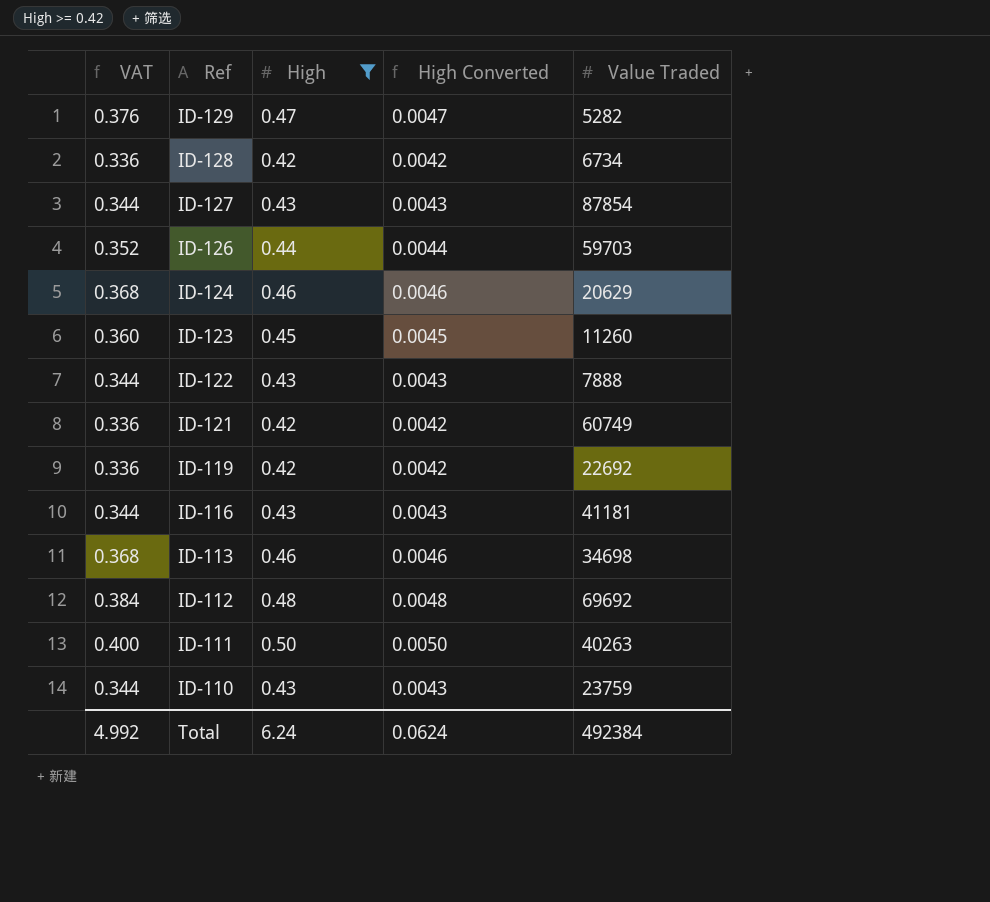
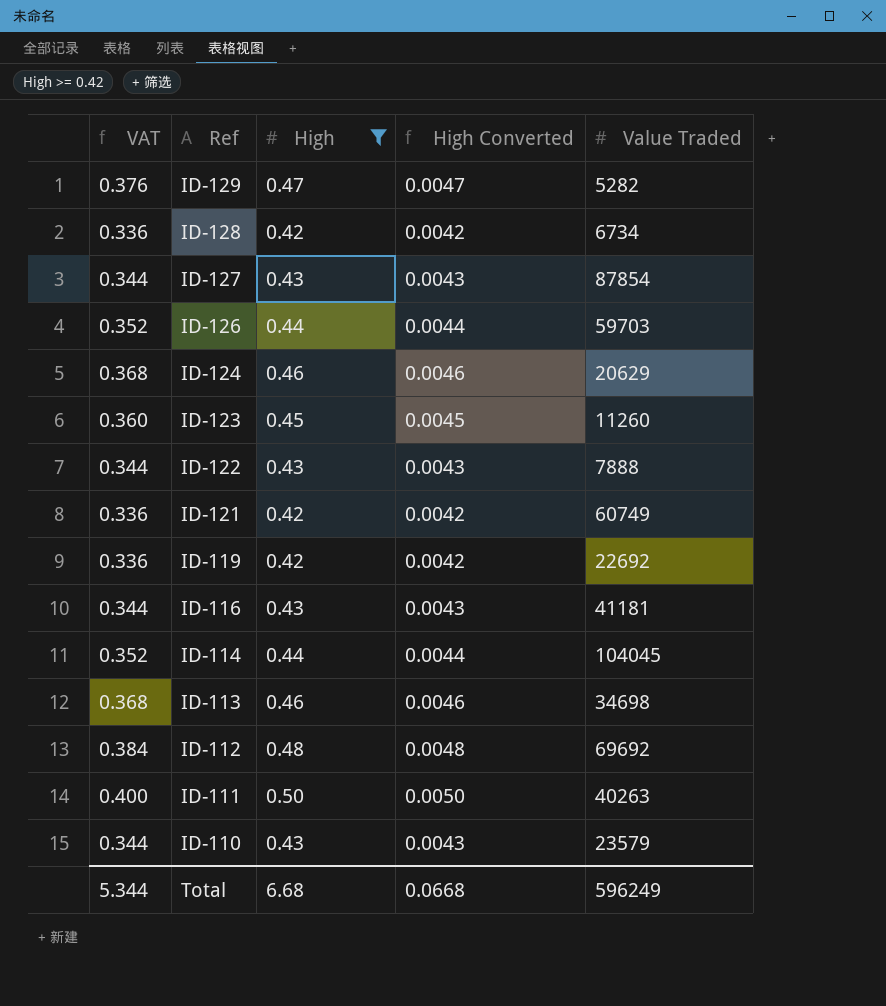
row ID-114: none -> 0.352 | 0.44 | 0.0044 | 104045
ID-110 | Value Traded: 23759 -> 23579
Total | VAT: 4.992 -> 5.344
Total | High: 6.24 -> 6.68
Total | High Converted: 0.0624 -> 0.0668
Total | Value Traded: 492384 -> 596249

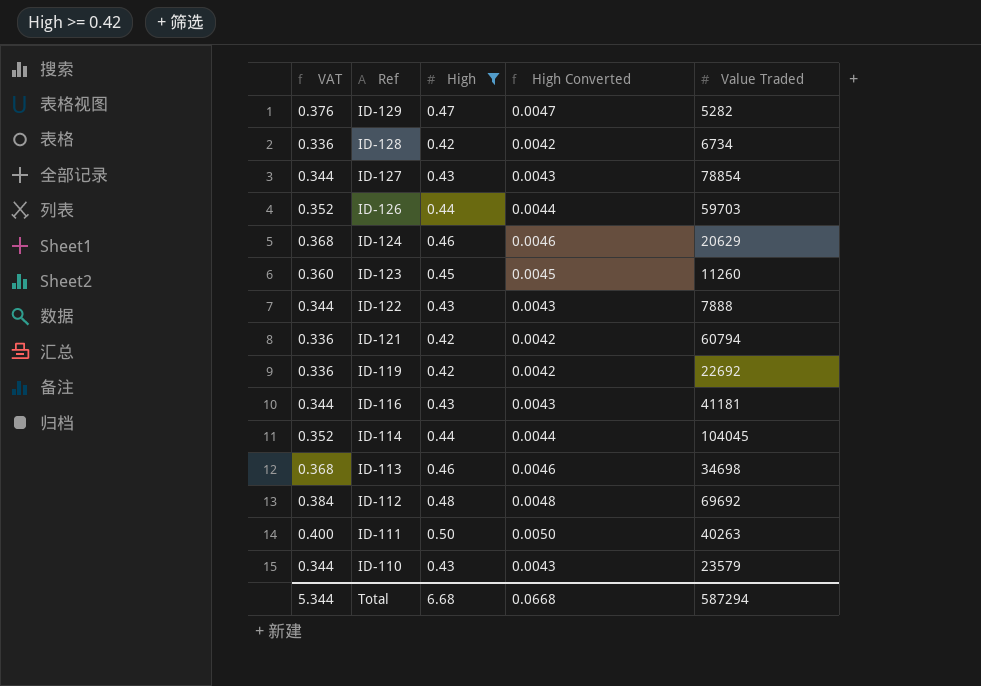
ID-127 | Value Traded: 87854 -> 78854
ID-121 | Value Traded: 60749 -> 60794
Total | Value Traded: 596249 -> 587294

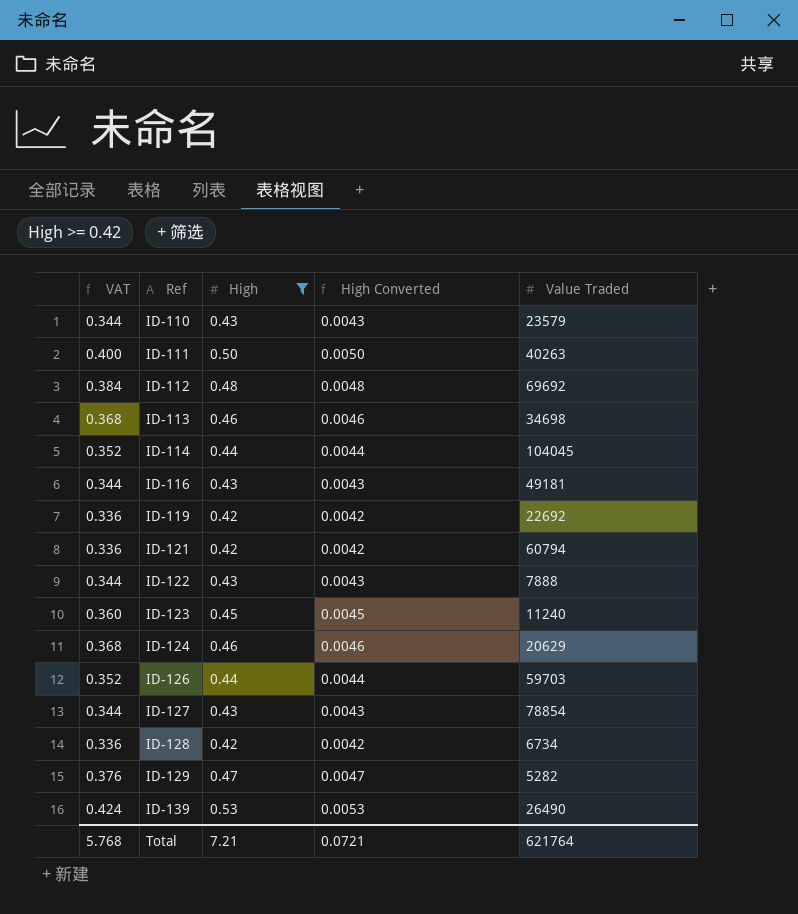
row order: Ref descending -> Ref ascending
ID-116 | Value Traded: 41181 -> 49181
ID-123 | Value Traded: 11260 -> 11240
row ID-139: none -> 0.424 | 0.53 | 0.0053 | 26490
Total | VAT: 5.344 -> 5.768
Total | High: 6.68 -> 7.21
Total | High Converted: 0.0668 -> 0.0721
Total | Value Traded: 587294 -> 621764

